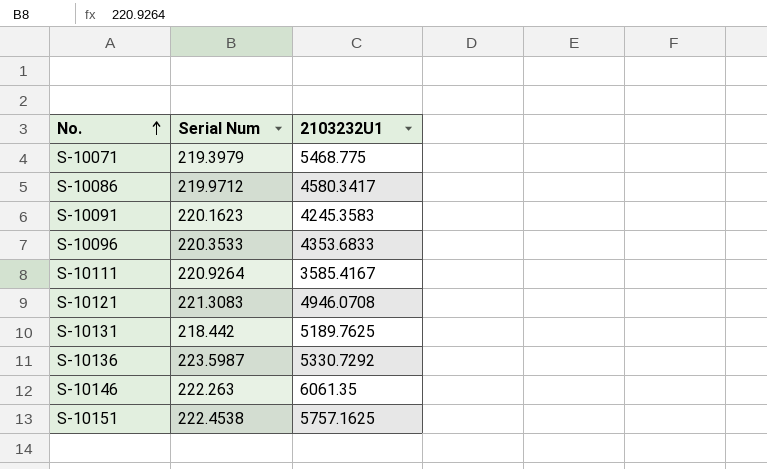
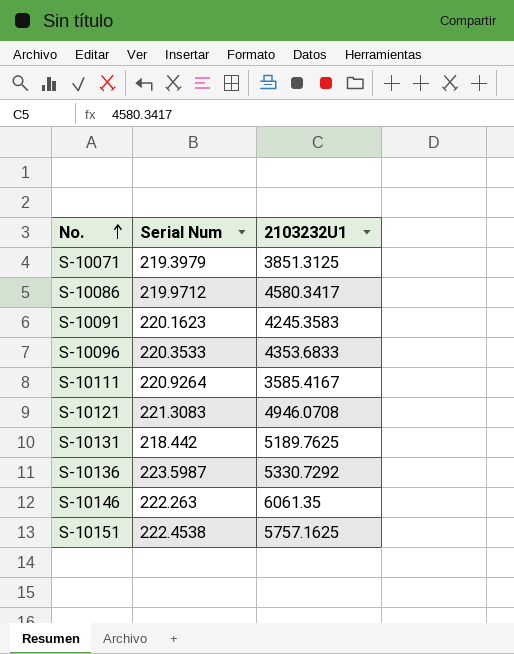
S-10071 | 2103232U1: 5468.775 -> 3851.3125

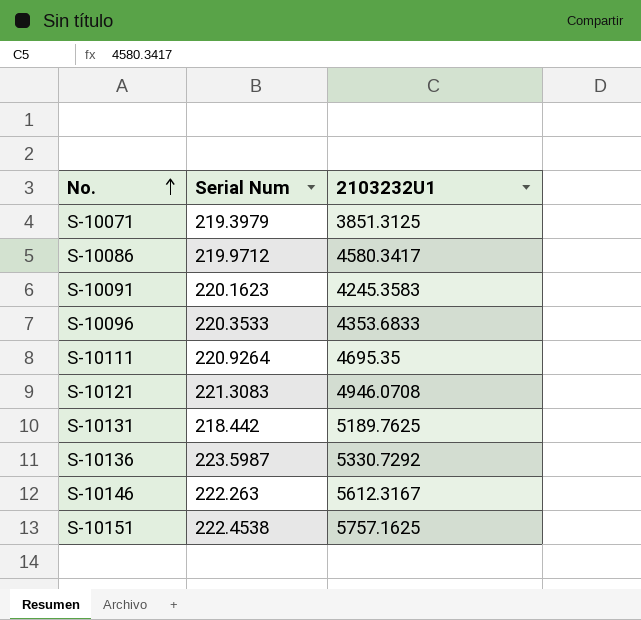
S-10111 | 2103232U1: 3585.4167 -> 4695.35
S-10146 | 2103232U1: 6061.35 -> 5612.3167

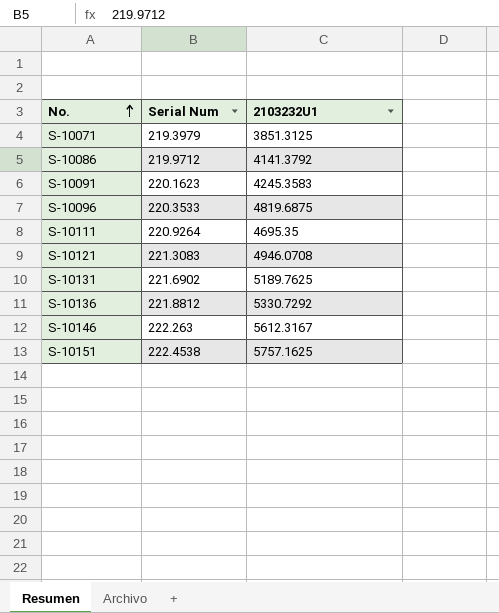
S-10086 | 2103232U1: 4580.3417 -> 4141.3792
S-10096 | 2103232U1: 4353.6833 -> 4819.6875
S-10131 | Serial Num: 218.442 -> 221.6902
S-10136 | Serial Num: 223.5987 -> 221.8812

